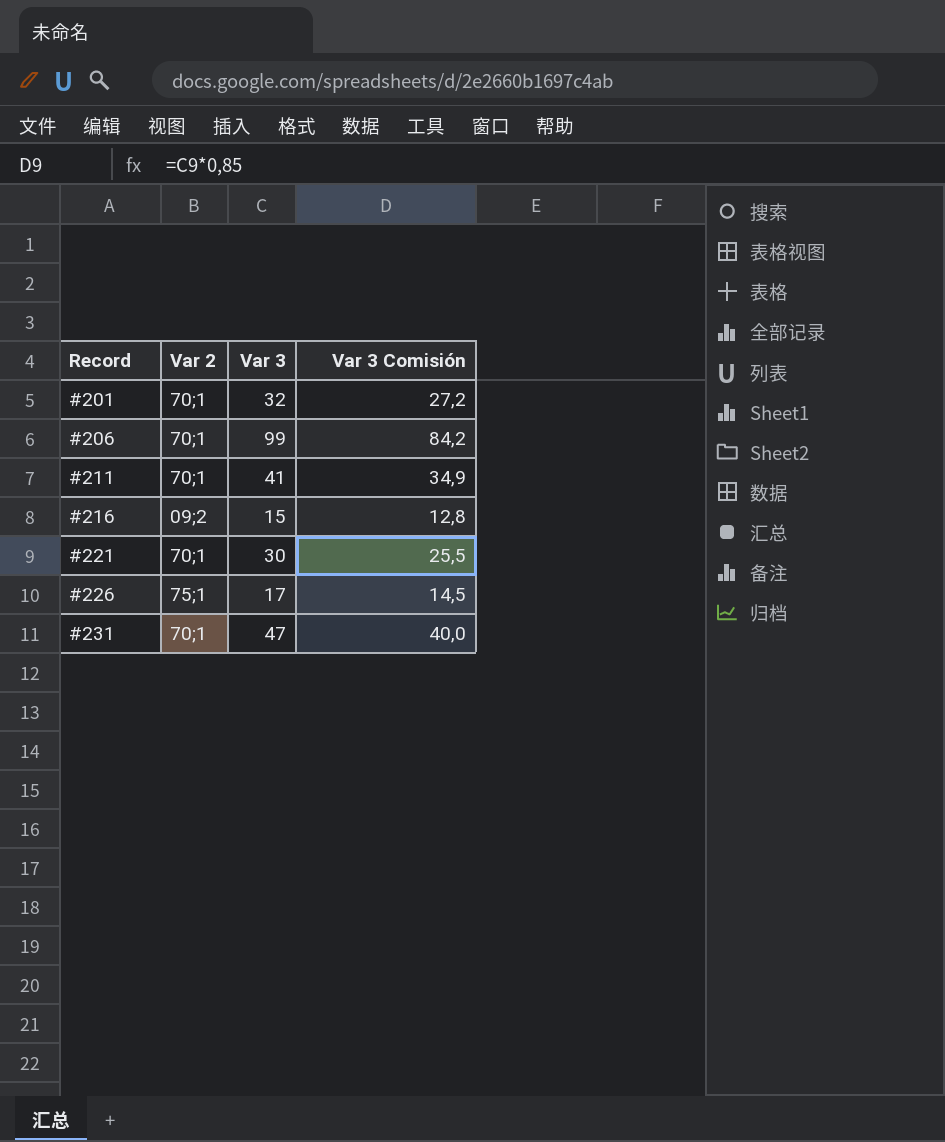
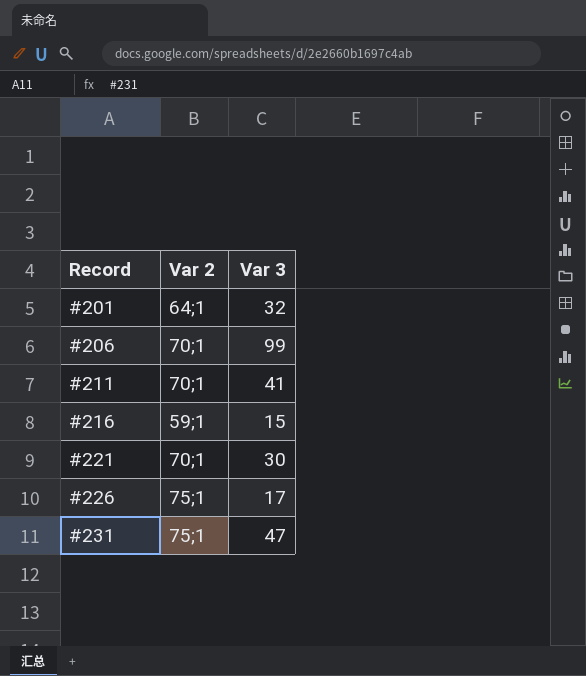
column Var 3 Comisión | formula: [Var 3] * 0,85 -> none
#201 | Var 2: 70;1 -> 64;1
#216 | Var 2: 09;2 -> 59;1
#231 | Var 2: 70;1 -> 75;1

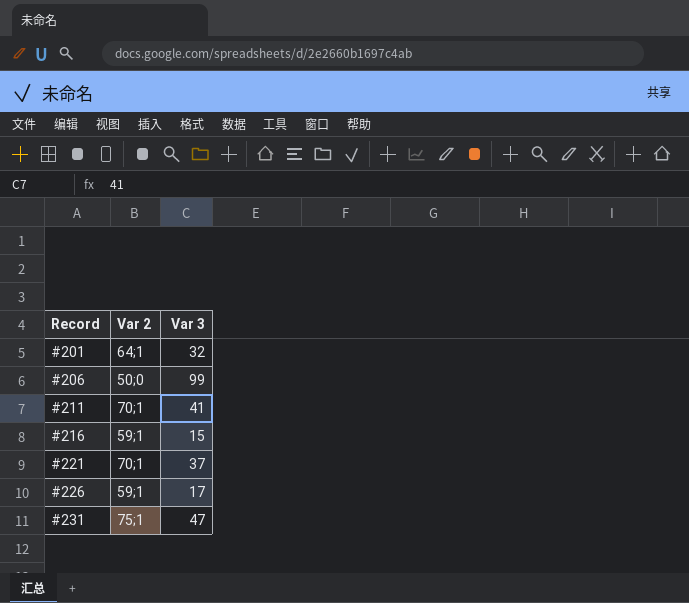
#206 | Var 2: 70;1 -> 50;0
#221 | Var 3: 30 -> 37
#226 | Var 2: 75;1 -> 59;1

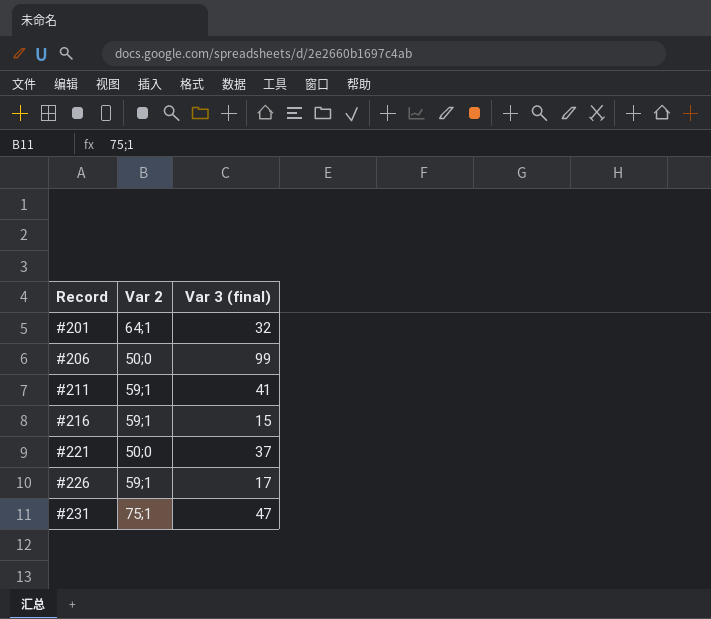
column name: Var 3 -> Var 3 (final)
#211 | Var 2: 70;1 -> 59;1
#221 | Var 2: 70;1 -> 50;0

